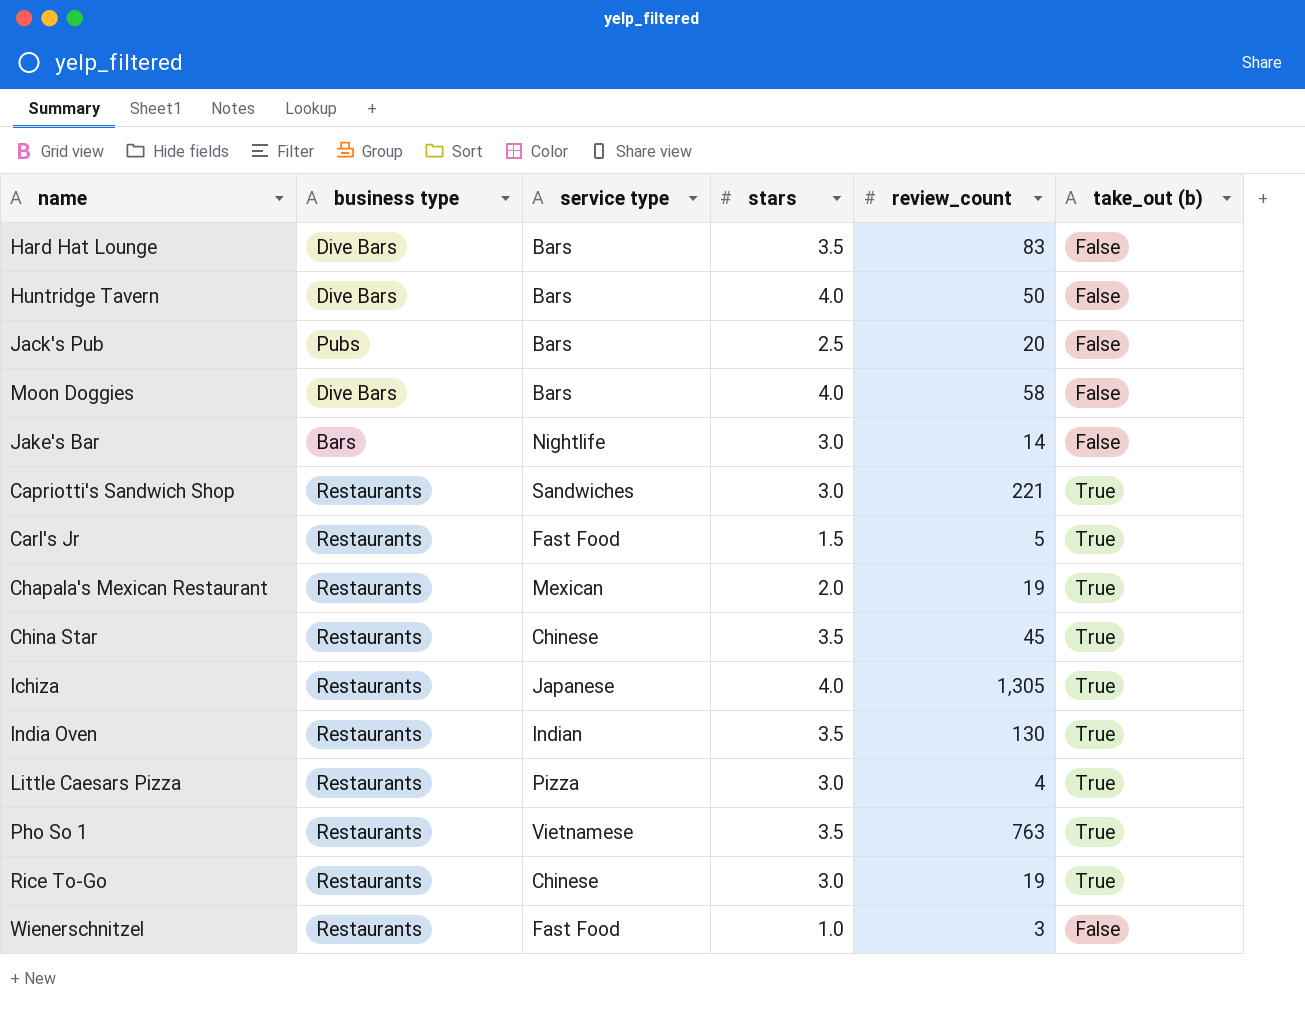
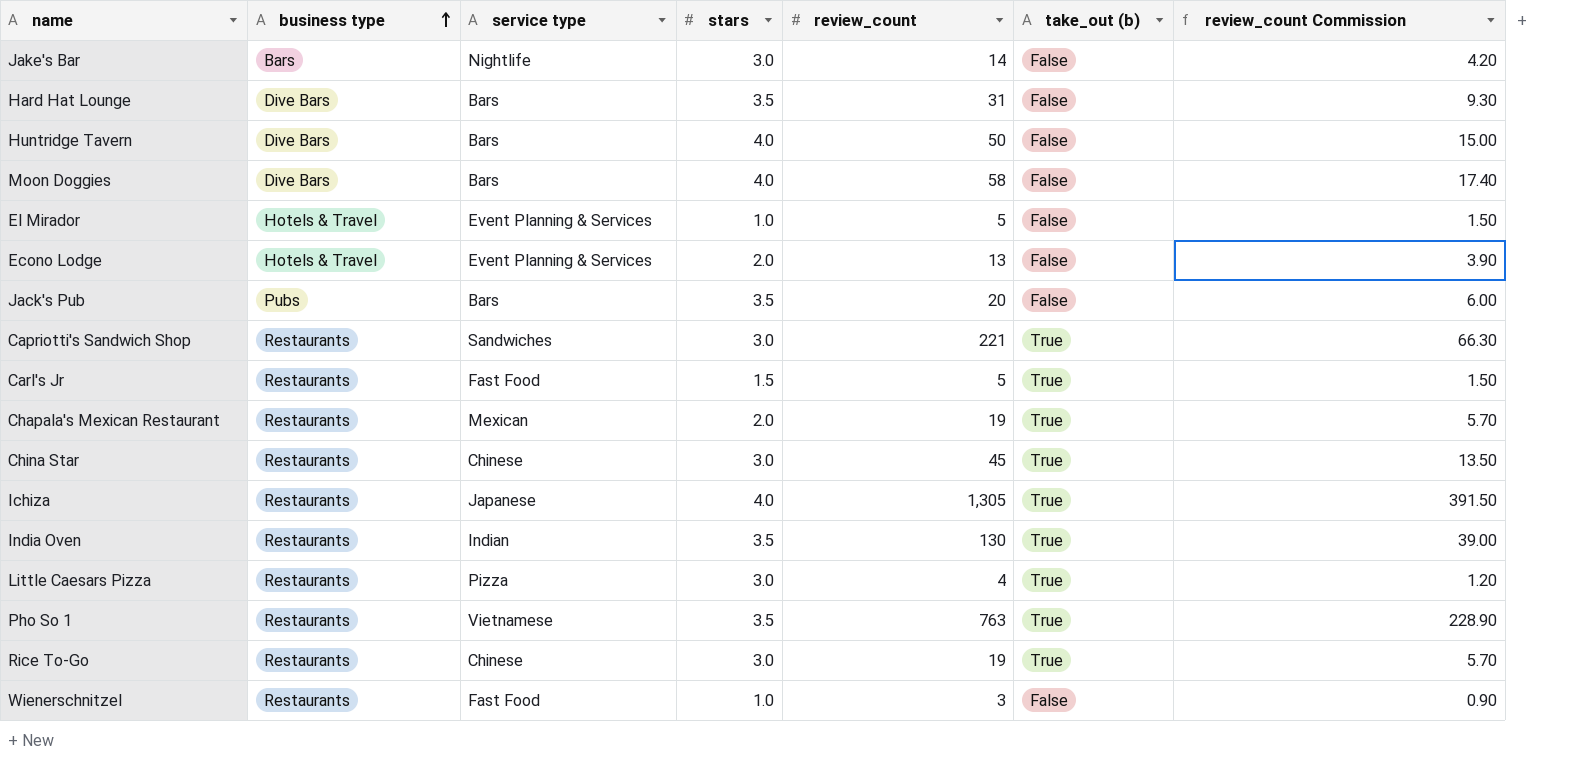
row order: none -> business type ascending
column review_count Commission | formula: none -> [review_count] * 0.3
Hard Hat Lounge | review_count: 83 -> 31
row El Mirador: none -> Hotels & Travel | Event Planning & Services | 1.0 | 5 | False | 1.50
row Econo Lodge: none -> Hotels & Travel | Event Planning & Services | 2.0 | 13 | False | 3.90
Jack's Pub | stars: 2.5 -> 3.5
China Star | stars: 3.5 -> 3.0

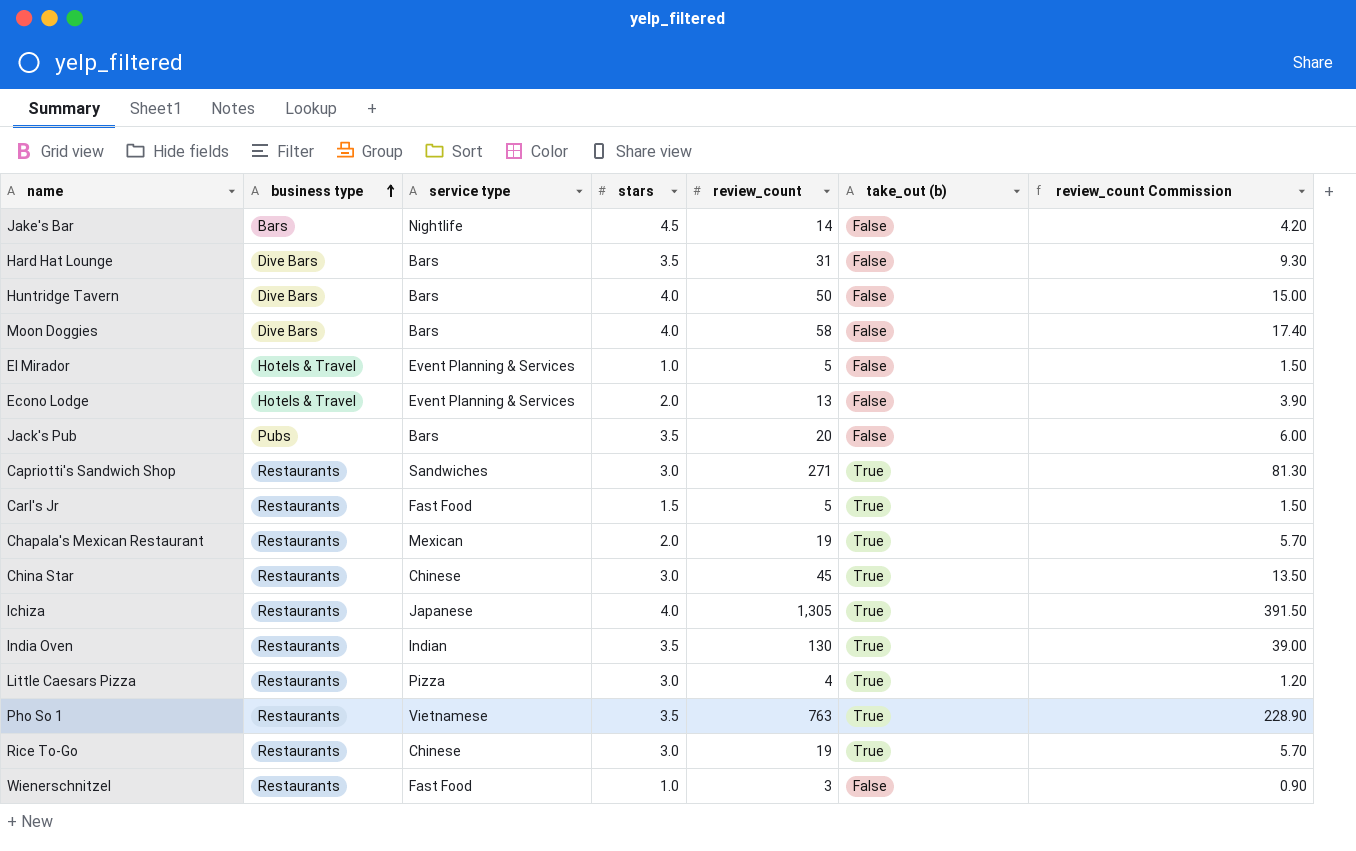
Jake's Bar | stars: 3.0 -> 4.5
Capriotti's Sandwich Shop | review_count: 221 -> 271
Capriotti's Sandwich Shop | review_count Commission: 66.30 -> 81.30

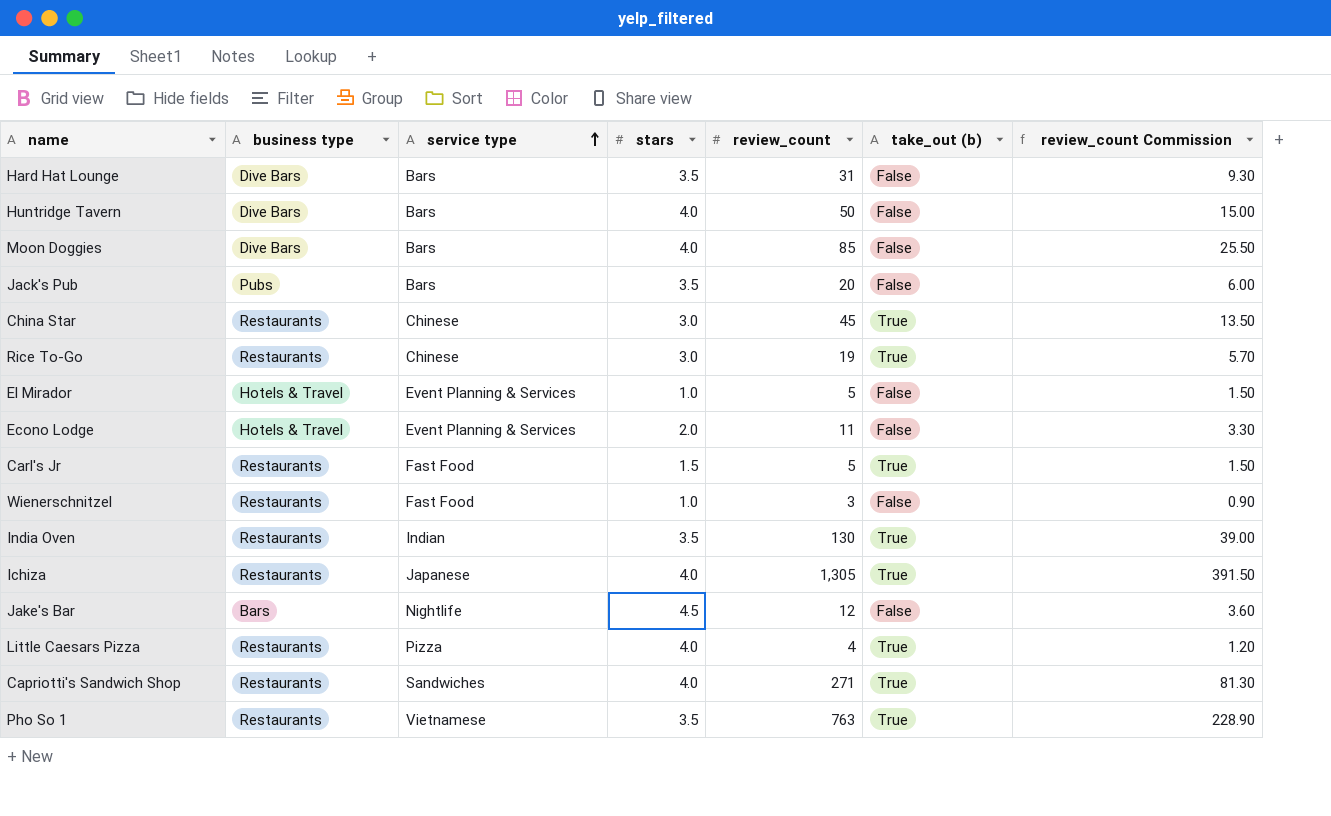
row order: business type ascending -> service type ascending
row Chapala's Mexican Restaurant: Restaurants | Mexican | 2.0 | 19 | True | 5.70 -> none
Moon Doggies | review_count: 58 -> 85
Moon Doggies | review_count Commission: 17.40 -> 25.50
Econo Lodge | review_count: 13 -> 11
Econo Lodge | review_count Commission: 3.90 -> 3.30
Jake's Bar | review_count: 14 -> 12
Jake's Bar | review_count Commission: 4.20 -> 3.60
Little Caesars Pizza | stars: 3.0 -> 4.0
Capriotti's Sandwich Shop | stars: 3.0 -> 4.0

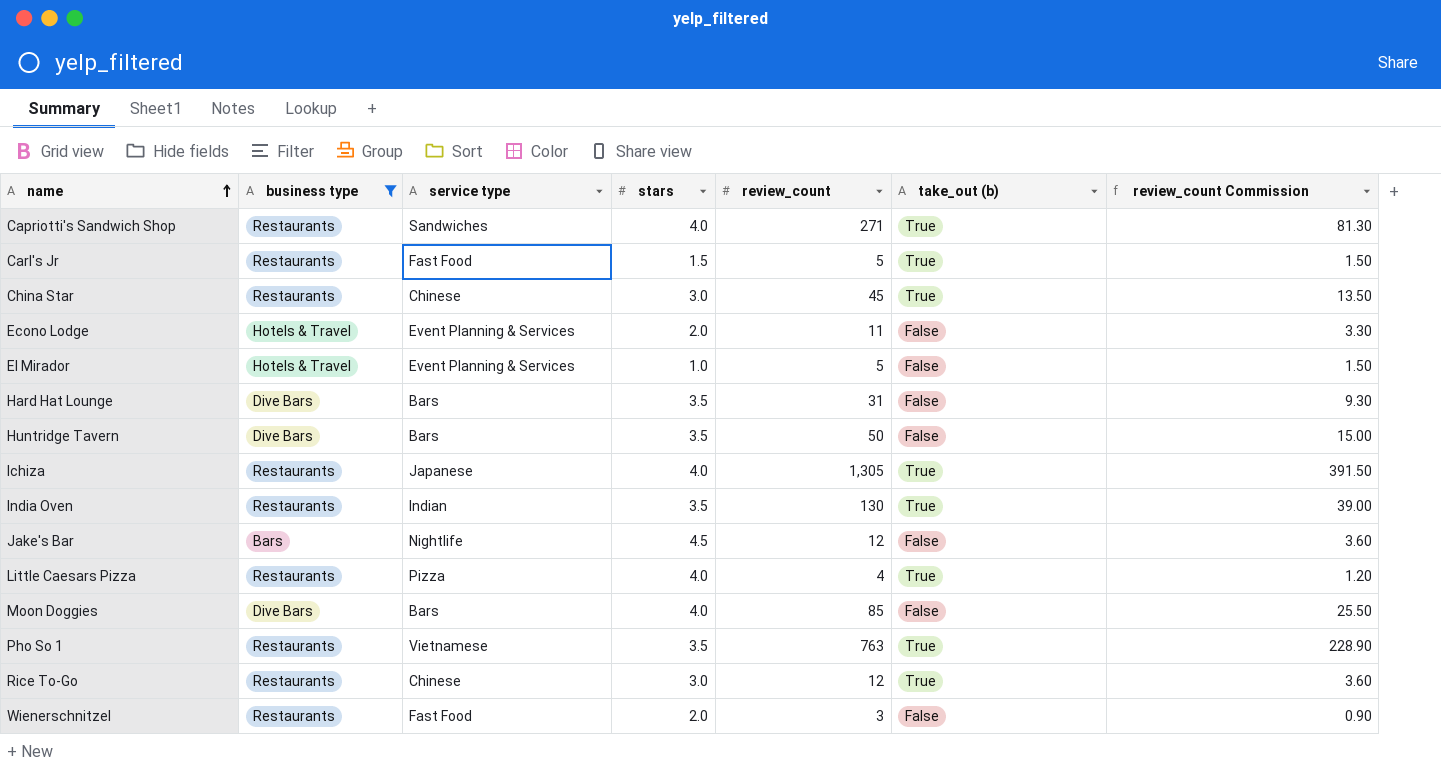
filter: none -> business type != Pubs
row order: service type ascending -> name ascending
Huntridge Tavern | stars: 4.0 -> 3.5
Rice To-Go | review_count: 19 -> 12
Rice To-Go | review_count Commission: 5.70 -> 3.60
Wienerschnitzel | stars: 1.0 -> 2.0

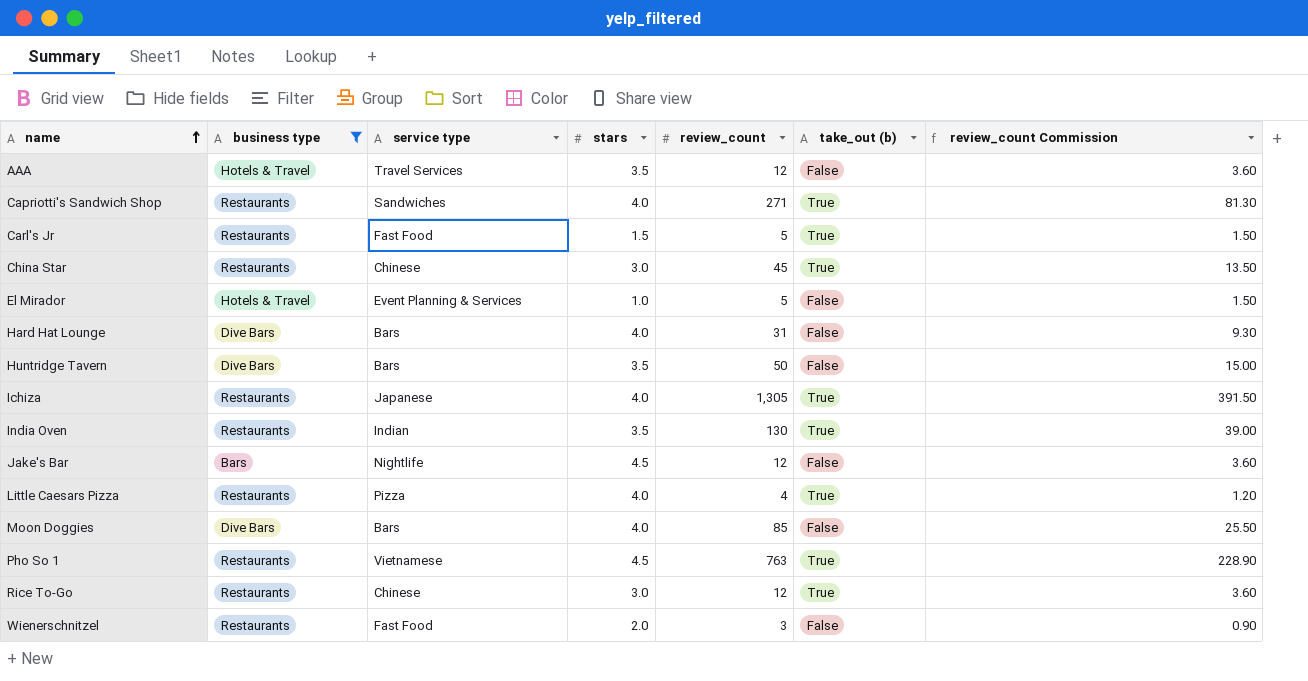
row Econo Lodge: Hotels & Travel | Event Planning & Services | 2.0 | 11 | False | 3.30 -> none
row AAA: none -> Hotels & Travel | Travel Services | 3.5 | 12 | False | 3.60
Hard Hat Lounge | stars: 3.5 -> 4.0
Pho So 1 | stars: 3.5 -> 4.5

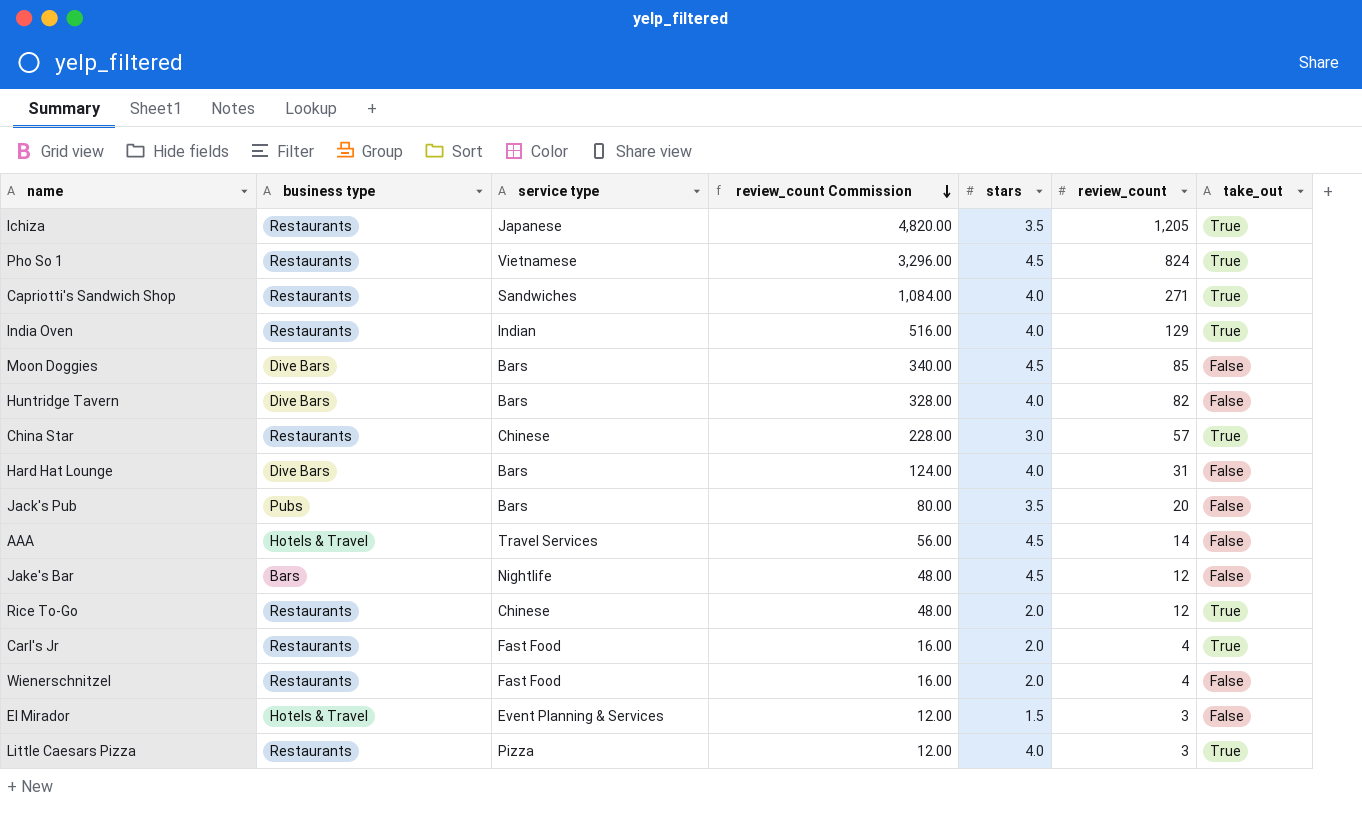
filter: business type != Pubs -> none
row order: name ascending -> review_count Commission descending
column review_count Commission | formula: [review_count] * 0.3 -> [review_count] * 4
column review_count Commission | position: 7 -> 4
column name: take_out (b) -> take_out
Ichiza | stars: 4.0 -> 3.5
Ichiza | review_count: 1,305 -> 1,205
Pho So 1 | review_count: 763 -> 824
India Oven | stars: 3.5 -> 4.0
India Oven | review_count: 130 -> 129
Moon Doggies | stars: 4.0 -> 4.5
Huntridge Tavern | stars: 3.5 -> 4.0
Huntridge Tavern | review_count: 50 -> 82
China Star | review_count: 45 -> 57
AAA | stars: 3.5 -> 4.5
AAA | review_count: 12 -> 14
Rice To-Go | stars: 3.0 -> 2.0
Carl's Jr | stars: 1.5 -> 2.0
Carl's Jr | review_count: 5 -> 4
Wienerschnitzel | review_count: 3 -> 4
El Mirador | stars: 1.0 -> 1.5
El Mirador | review_count: 5 -> 3
Little Caesars Pizza | review_count: 4 -> 3

